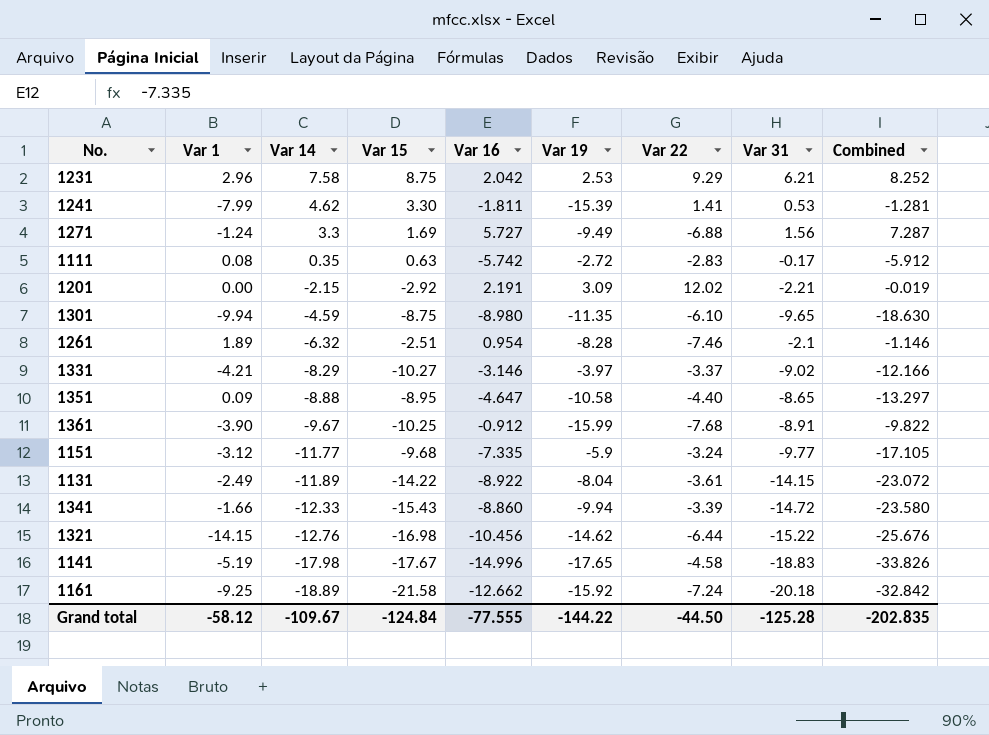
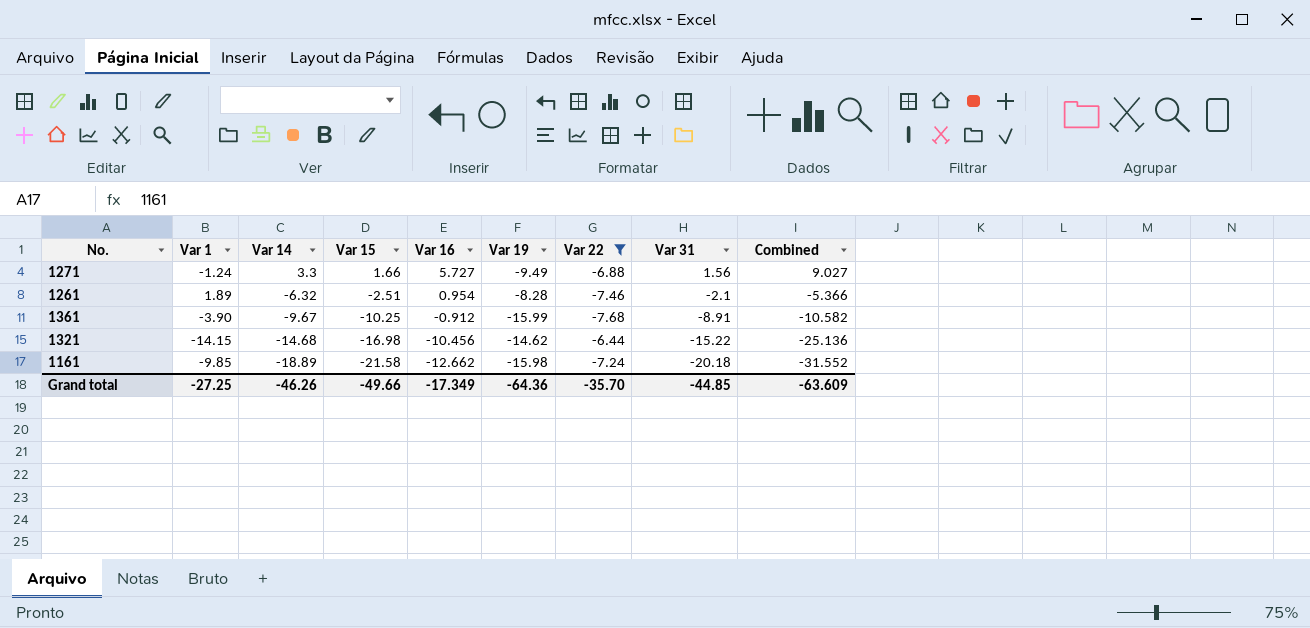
filter: none -> Var 22 <= -6.44
column Combined | formula: [Var 16] + [Var 31] -> [Var 14] + [Var 16]
1271 | Var 15: 1.69 -> 1.66
1321 | Var 14: -12.76 -> -14.68
1161 | Var 1: -9.25 -> -9.85
1161 | Var 19: -15.92 -> -15.98
Grand total | Var 1: -58.12 -> -27.25
Grand total | Var 14: -109.67 -> -46.26
Grand total | Var 15: -124.84 -> -49.66
Grand total | Var 16: -77.555 -> -17.349
Grand total | Var 19: -144.22 -> -64.36
Grand total | Var 22: -44.50 -> -35.70
Grand total | Var 31: -125.28 -> -44.85
Grand total | Combined: -202.835 -> -63.609

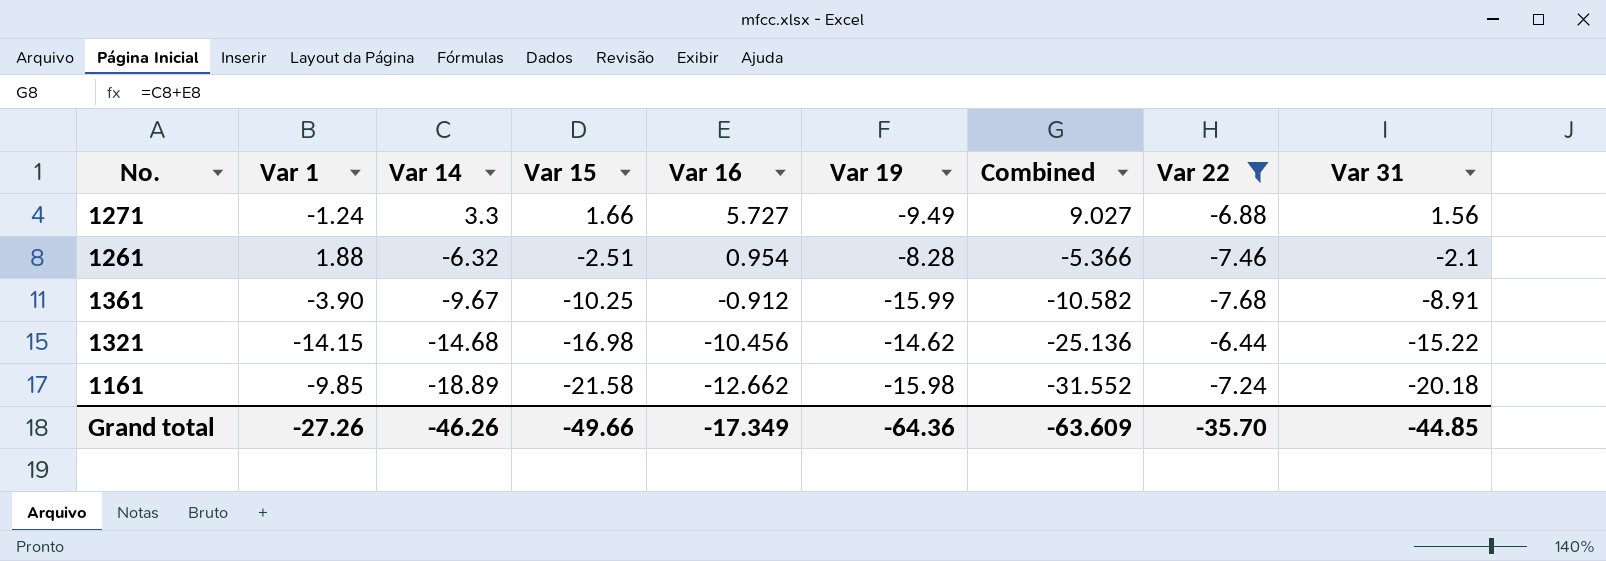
column Combined | position: 9 -> 7
1261 | Var 1: 1.89 -> 1.88
Grand total | Var 1: -27.25 -> -27.26

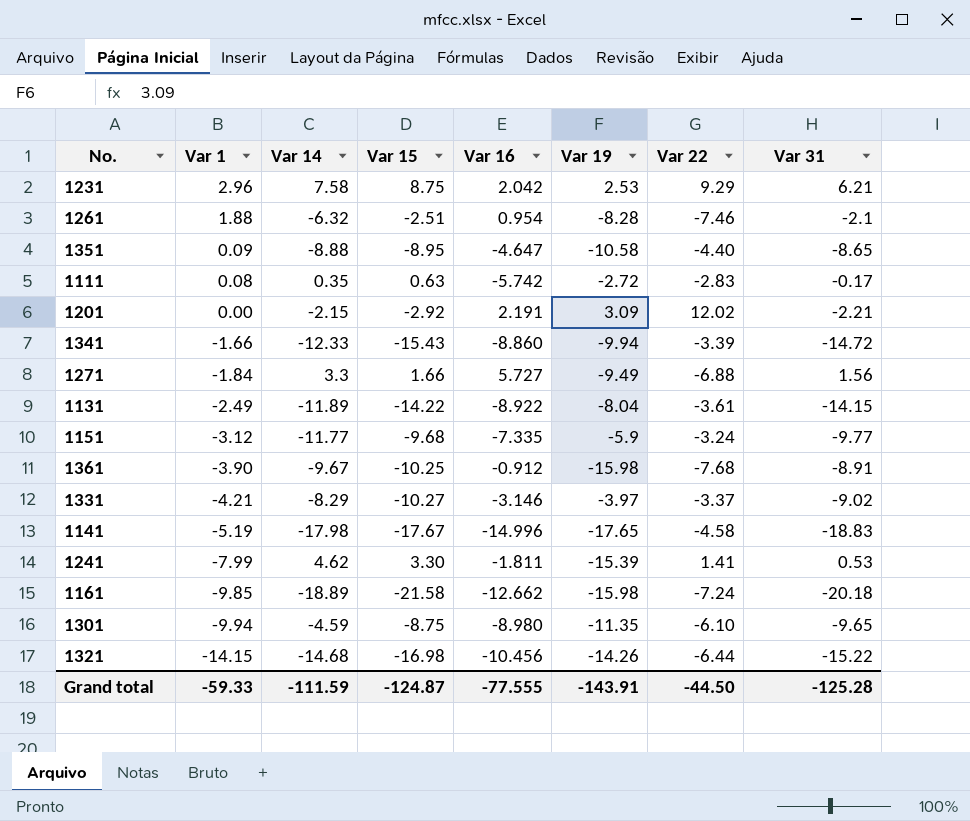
filter: Var 22 <= -6.44 -> none
row order: Var 14 descending -> Var 1 descending
column Combined | formula: [Var 14] + [Var 16] -> none
1271 | Var 1: -1.24 -> -1.84
1361 | Var 19: -15.99 -> -15.98
1321 | Var 19: -14.62 -> -14.26
Grand total | Var 1: -27.26 -> -59.33
Grand total | Var 14: -46.26 -> -111.59
Grand total | Var 15: -49.66 -> -124.87
Grand total | Var 16: -17.349 -> -77.555
Grand total | Var 19: -64.36 -> -143.91
Grand total | Var 22: -35.70 -> -44.50
Grand total | Var 31: -44.85 -> -125.28

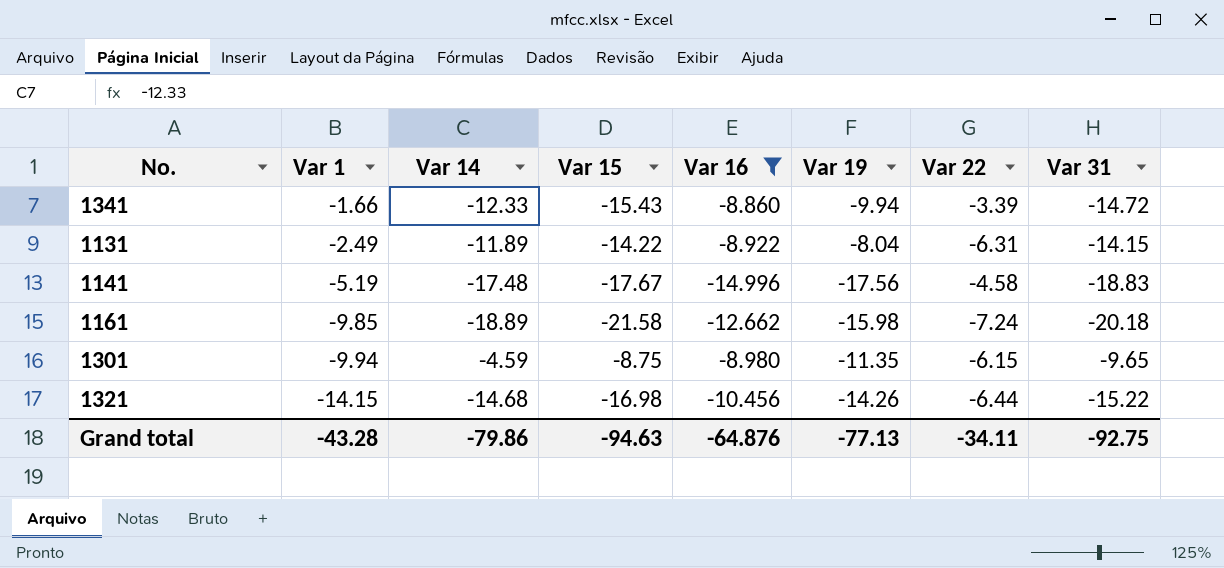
filter: none -> Var 16 <= -8.860
1131 | Var 22: -3.61 -> -6.31
1141 | Var 14: -17.98 -> -17.48
1141 | Var 19: -17.65 -> -17.56
1301 | Var 22: -6.10 -> -6.15
Grand total | Var 1: -59.33 -> -43.28
Grand total | Var 14: -111.59 -> -79.86
Grand total | Var 15: -124.87 -> -94.63
Grand total | Var 16: -77.555 -> -64.876
Grand total | Var 19: -143.91 -> -77.13
Grand total | Var 22: -44.50 -> -34.11
Grand total | Var 31: -125.28 -> -92.75

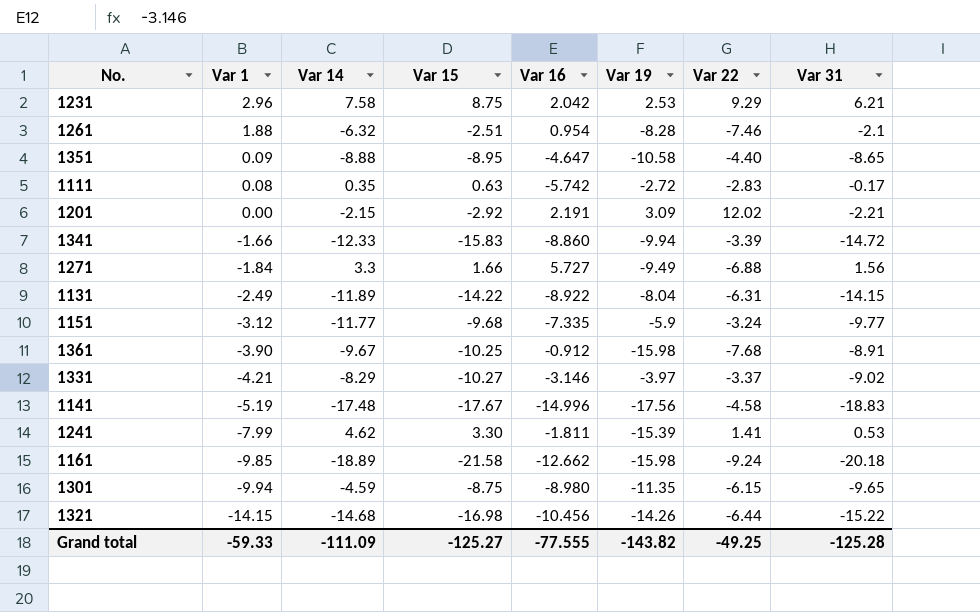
filter: Var 16 <= -8.860 -> none
1341 | Var 15: -15.43 -> -15.83
1161 | Var 22: -7.24 -> -9.24
Grand total | Var 1: -43.28 -> -59.33
Grand total | Var 14: -79.86 -> -111.09
Grand total | Var 15: -94.63 -> -125.27
Grand total | Var 16: -64.876 -> -77.555
Grand total | Var 19: -77.13 -> -143.82
Grand total | Var 22: -34.11 -> -49.25
Grand total | Var 31: -92.75 -> -125.28

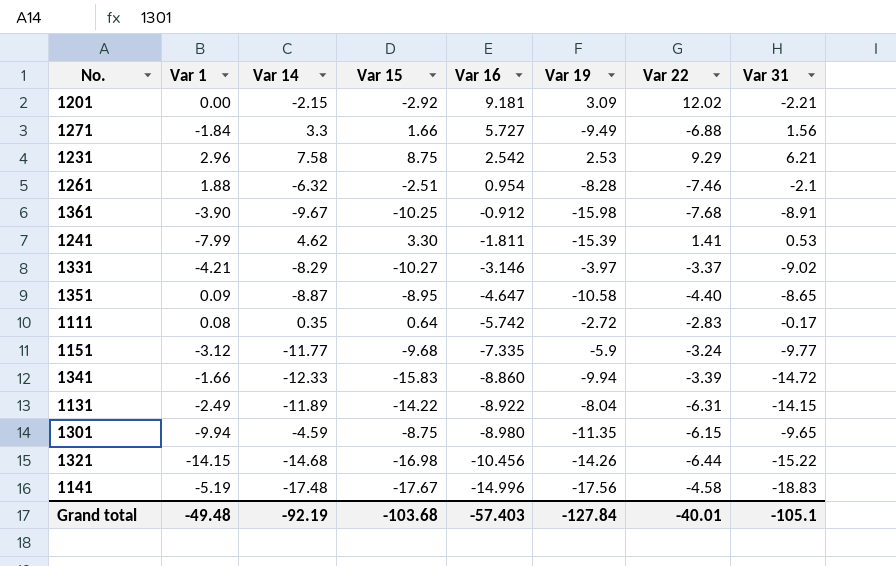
row order: Var 1 descending -> Var 16 descending
row 1161: -9.85 | -18.89 | -21.58 | -12.662 | -15.98 | -9.24 | -20.18 -> none
1201 | Var 16: 2.191 -> 9.181
1231 | Var 16: 2.042 -> 2.542
1351 | Var 14: -8.88 -> -8.87
1111 | Var 15: 0.63 -> 0.64
Grand total | Var 1: -59.33 -> -49.48
Grand total | Var 14: -111.09 -> -92.19
Grand total | Var 15: -125.27 -> -103.68
Grand total | Var 16: -77.555 -> -57.403
Grand total | Var 19: -143.82 -> -127.84
Grand total | Var 22: -49.25 -> -40.01
Grand total | Var 31: -125.28 -> -105.1

